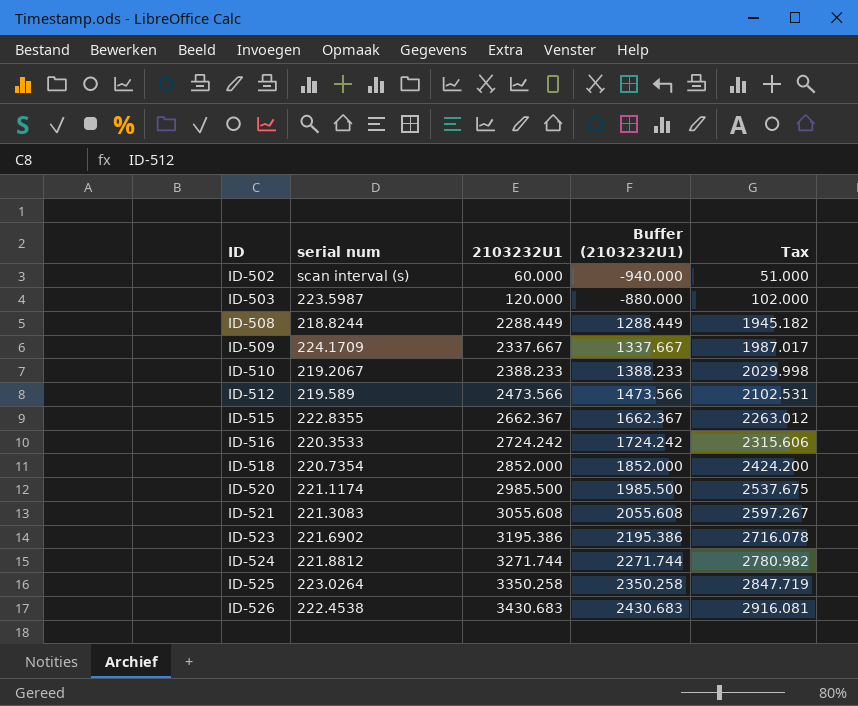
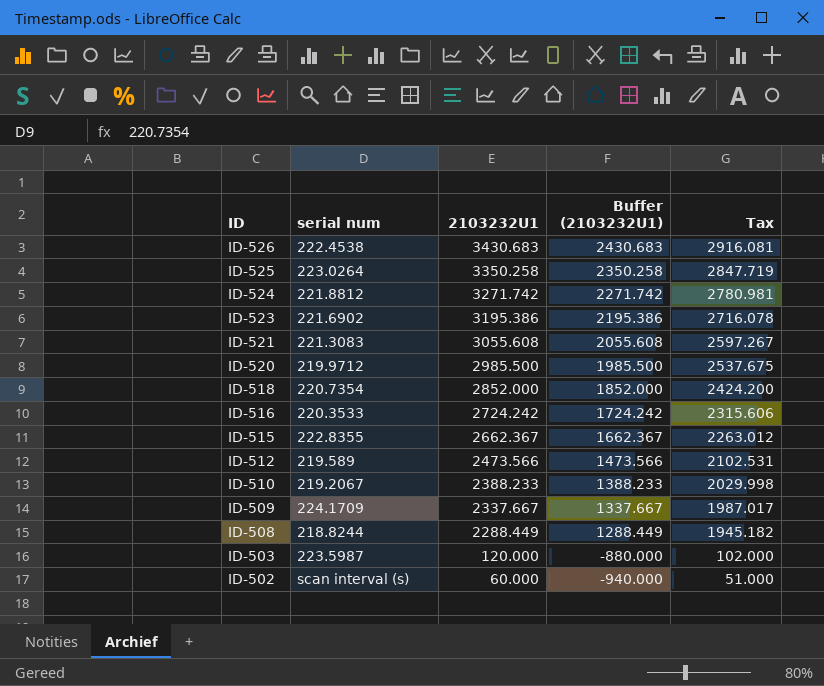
row order: ID ascending -> ID descending
ID-524 | 2103232U1: 3271.744 -> 3271.742
ID-524 | Buffer (2103232U1): 2271.744 -> 2271.742
ID-524 | Tax: 2780.982 -> 2780.981
ID-520 | serial num: 221.1174 -> 219.9712

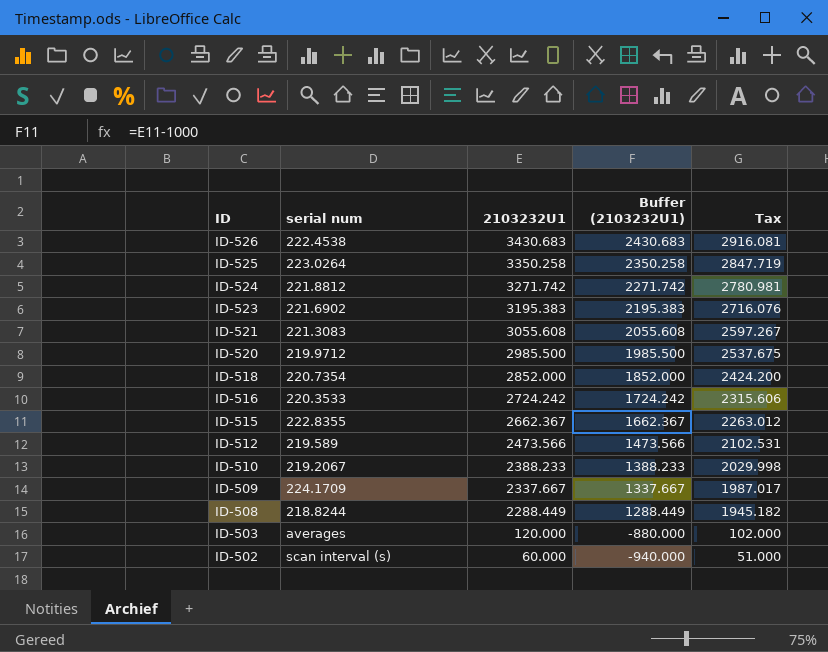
ID-523 | 2103232U1: 3195.386 -> 3195.383
ID-523 | Buffer (2103232U1): 2195.386 -> 2195.383
ID-523 | Tax: 2716.078 -> 2716.076
ID-503 | serial num: 223.5987 -> averages

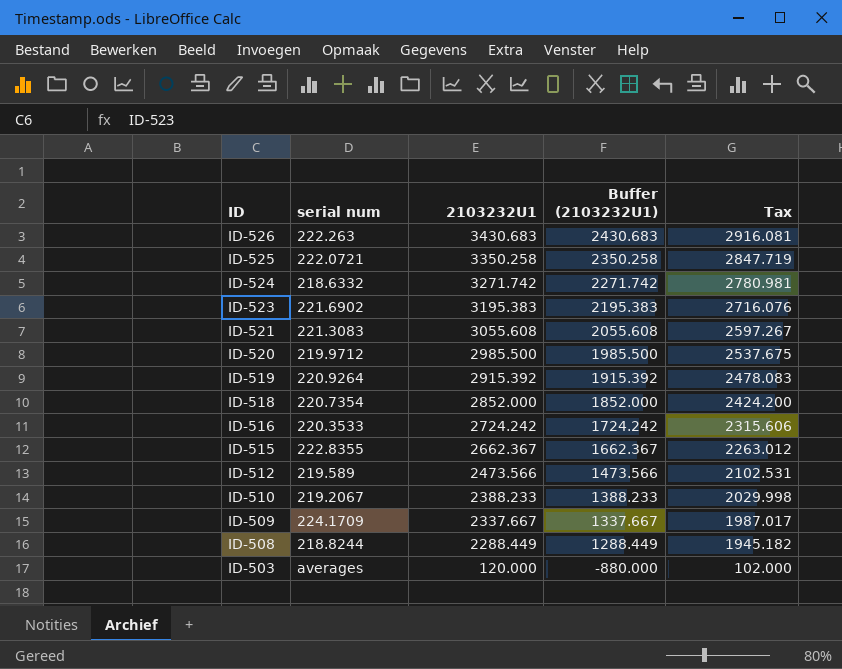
row ID-502: scan interval (s) | 60.000 | -940.000 | 51.000 -> none
ID-526 | serial num: 222.4538 -> 222.263
ID-525 | serial num: 223.0264 -> 222.0721
ID-524 | serial num: 221.8812 -> 218.6332
row ID-519: none -> 220.9264 | 2915.392 | 1915.392 | 2478.083

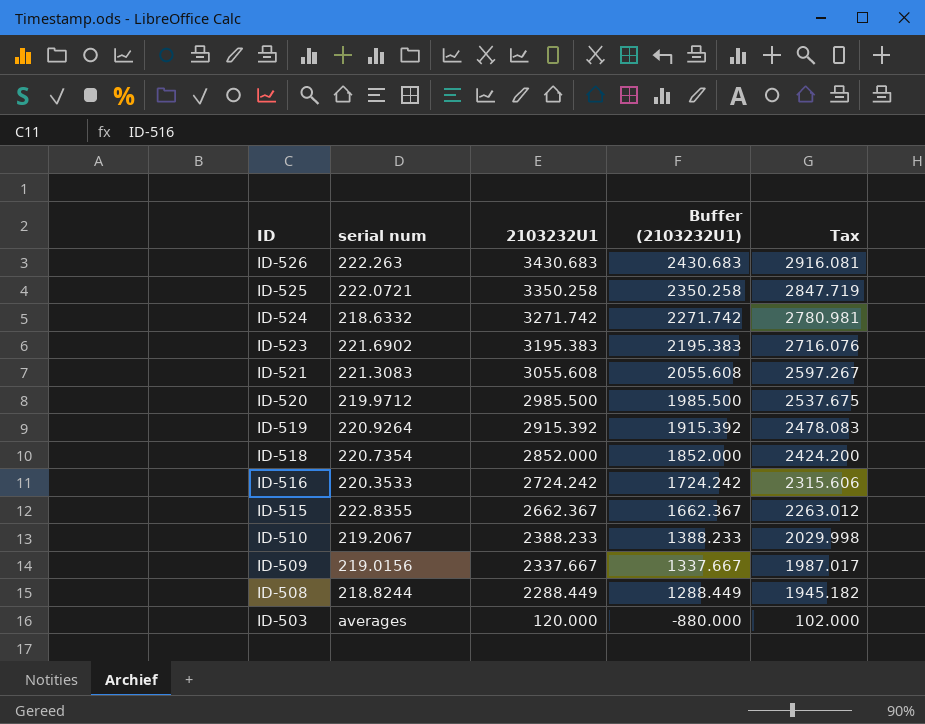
row ID-512: 219.589 | 2473.566 | 1473.566 | 2102.531 -> none
ID-509 | serial num: 224.1709 -> 219.0156

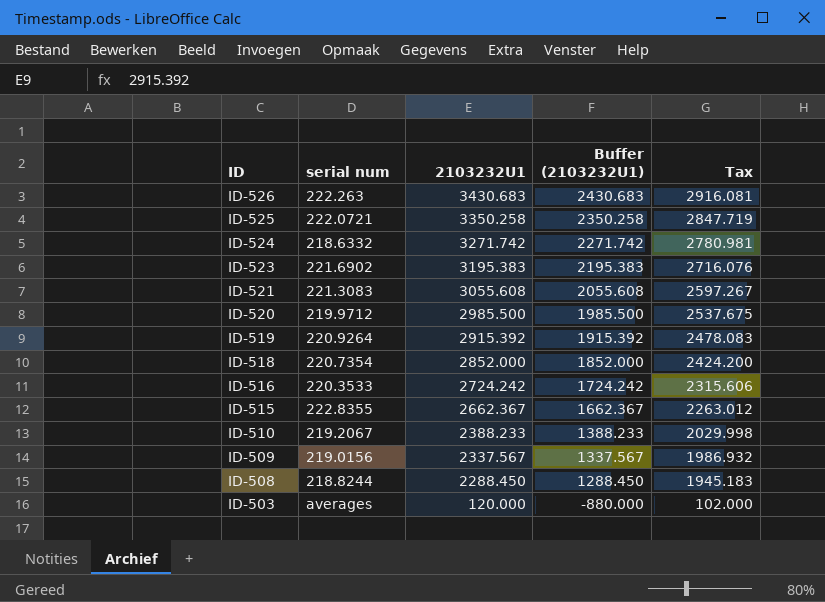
ID-509 | 2103232U1: 2337.667 -> 2337.567
ID-509 | Buffer (2103232U1): 1337.667 -> 1337.567
ID-509 | Tax: 1987.017 -> 1986.932
ID-508 | 2103232U1: 2288.449 -> 2288.450
ID-508 | Buffer (2103232U1): 1288.449 -> 1288.450
ID-508 | Tax: 1945.182 -> 1945.183

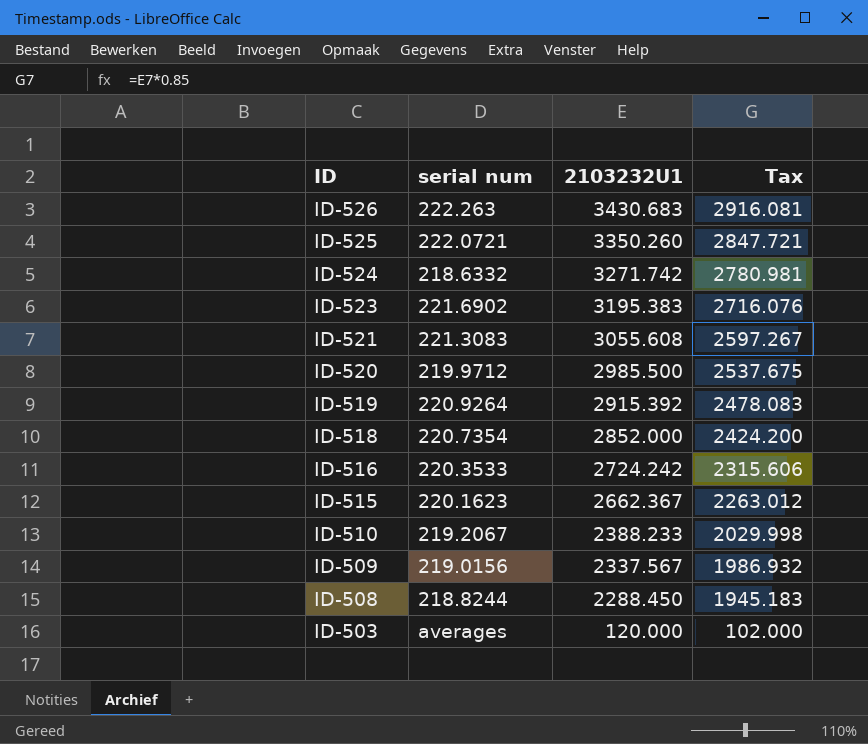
column Buffer (2103232U1) | formula: [2103232U1] - 1000 -> none
ID-525 | 2103232U1: 3350.258 -> 3350.260
ID-525 | Tax: 2847.719 -> 2847.721
ID-515 | serial num: 222.8355 -> 220.1623

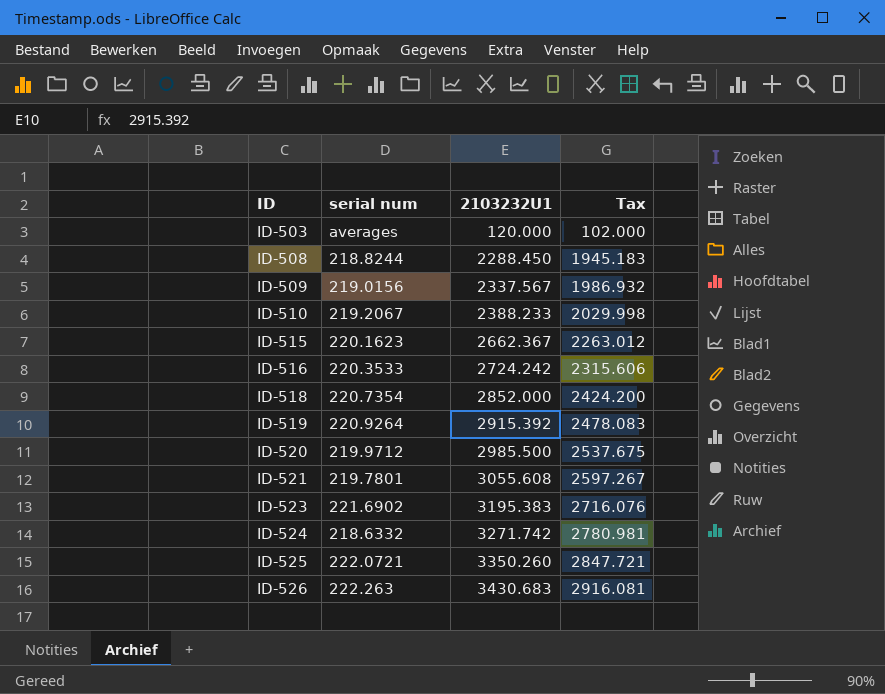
row order: ID descending -> ID ascending
ID-521 | serial num: 221.3083 -> 219.7801

